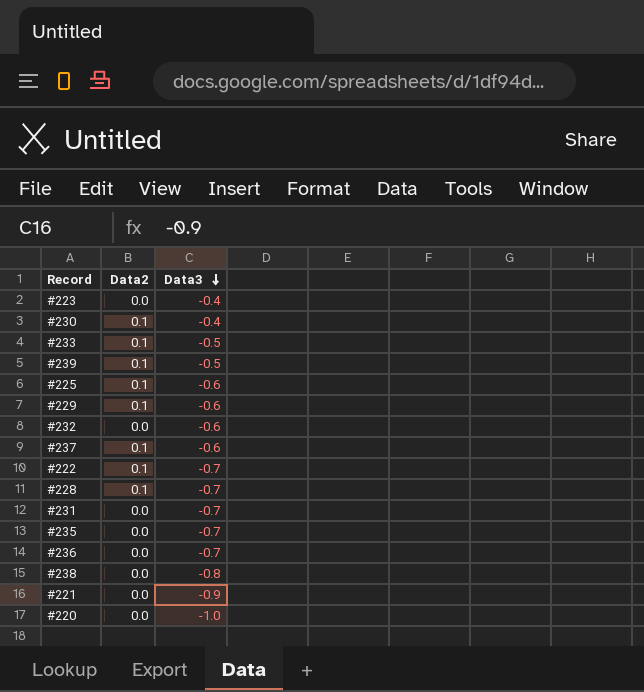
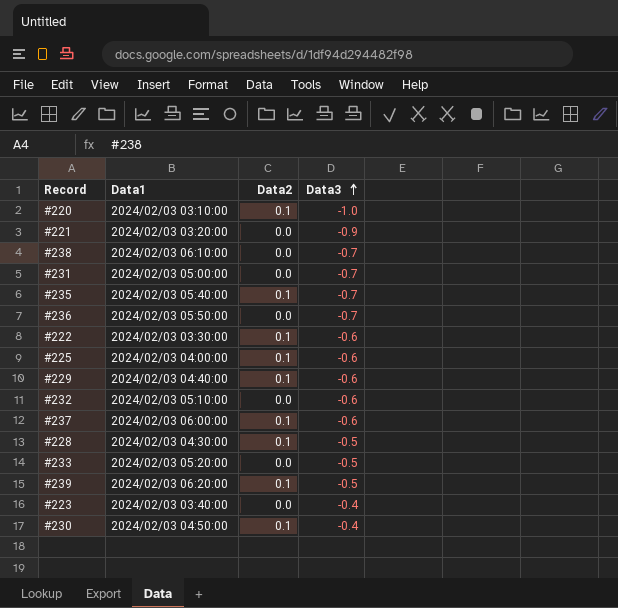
row order: Data3 descending -> Data3 ascending
column Data1 | position: none -> 2
#220 | Data2: 0.0 -> 0.1
#238 | Data3: -0.8 -> -0.7
#235 | Data2: 0.0 -> 0.1
#222 | Data3: -0.7 -> -0.6
#228 | Data3: -0.7 -> -0.5
#233 | Data2: 0.1 -> 0.0

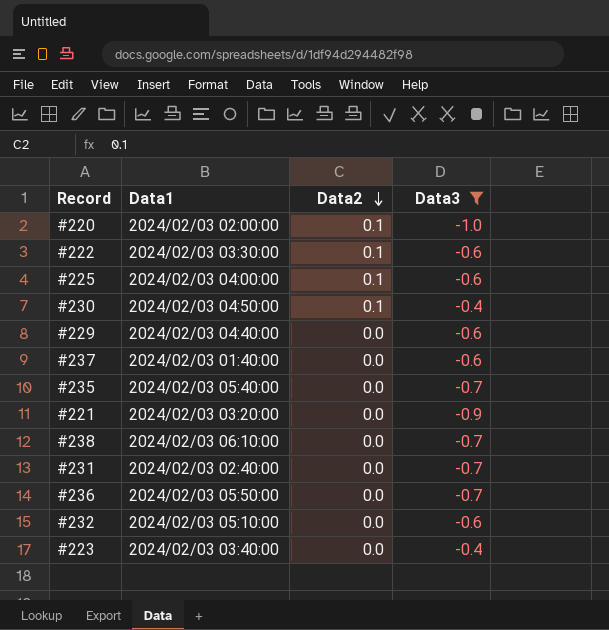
filter: none -> Data3 != -0.5
row order: Data3 ascending -> Data2 descending
#220 | Data1: 2024/02/03 03:10:00 -> 2024/02/03 02:00:00
#229 | Data2: 0.1 -> 0.0
#237 | Data1: 2024/02/03 06:00:00 -> 2024/02/03 01:40:00
#237 | Data2: 0.1 -> 0.0
#235 | Data2: 0.1 -> 0.0
#231 | Data1: 2024/02/03 05:00:00 -> 2024/02/03 02:40:00

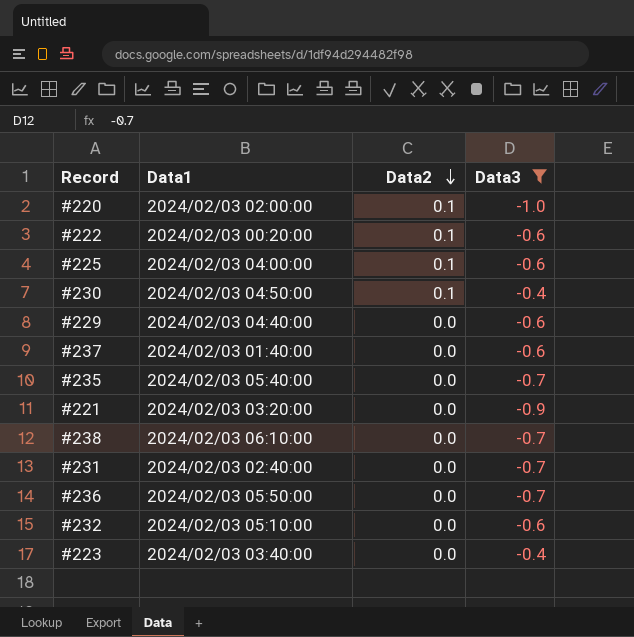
#222 | Data1: 2024/02/03 03:30:00 -> 2024/02/03 00:20:00

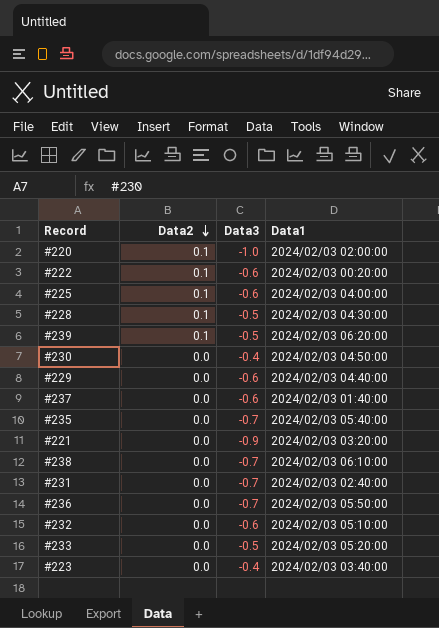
filter: Data3 != -0.5 -> none
column Data1 | position: 2 -> 4
#230 | Data2: 0.1 -> 0.0

